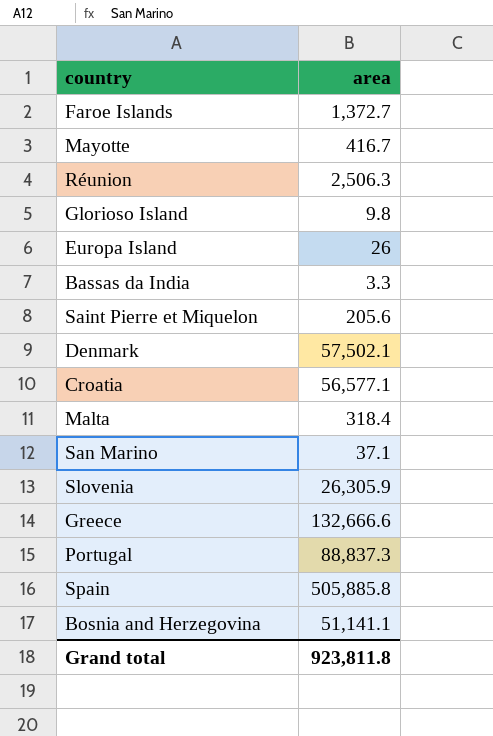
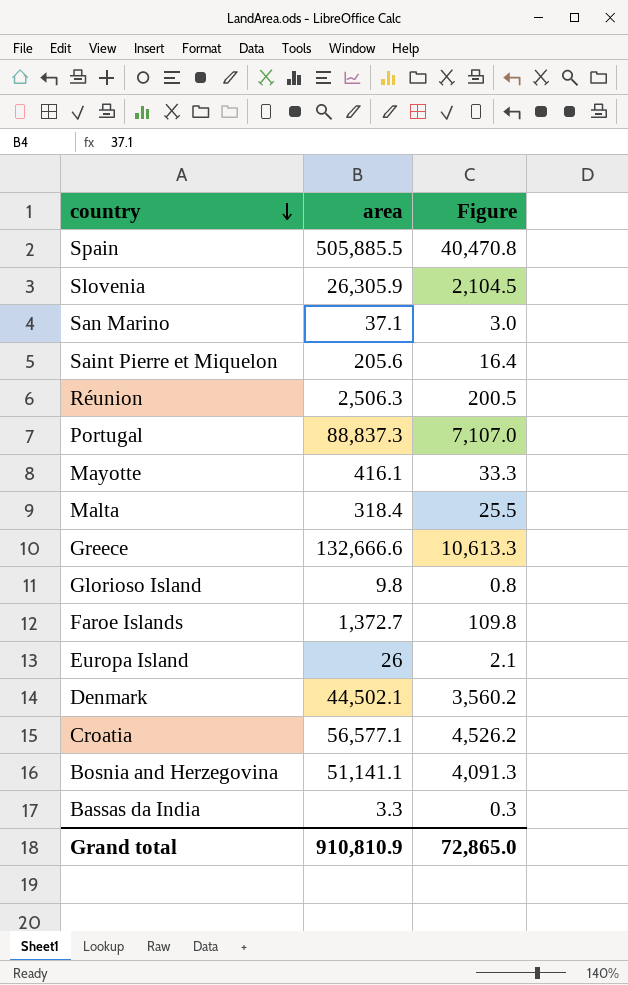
row order: none -> country descending
column Figure | formula: none -> [area] * 0.08
Spain | area: 505,885.8 -> 505,885.5
Mayotte | area: 416.7 -> 416.1
Denmark | area: 57,502.1 -> 44,502.1
Grand total | area: 923,811.8 -> 910,810.9

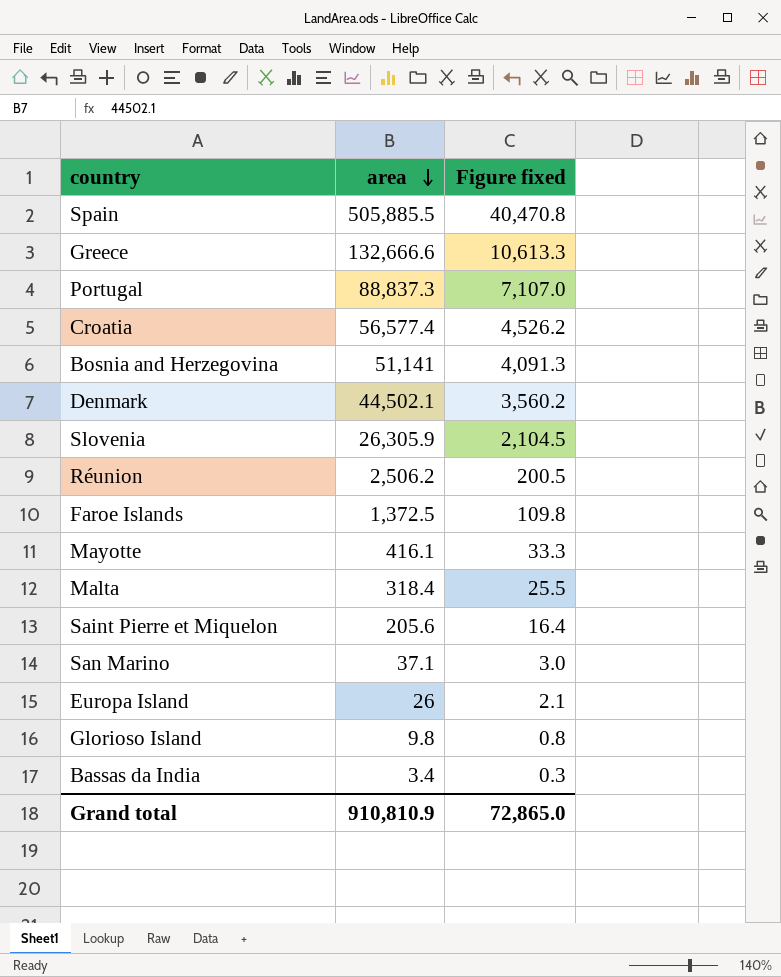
row order: country descending -> area descending
column name: Figure -> Figure fixed
Croatia | area: 56,577.1 -> 56,577.4
Bosnia and Herzegovina | area: 51,141.1 -> 51,141
Réunion | area: 2,506.3 -> 2,506.2
Faroe Islands | area: 1,372.7 -> 1,372.5
Bassas da India | area: 3.3 -> 3.4

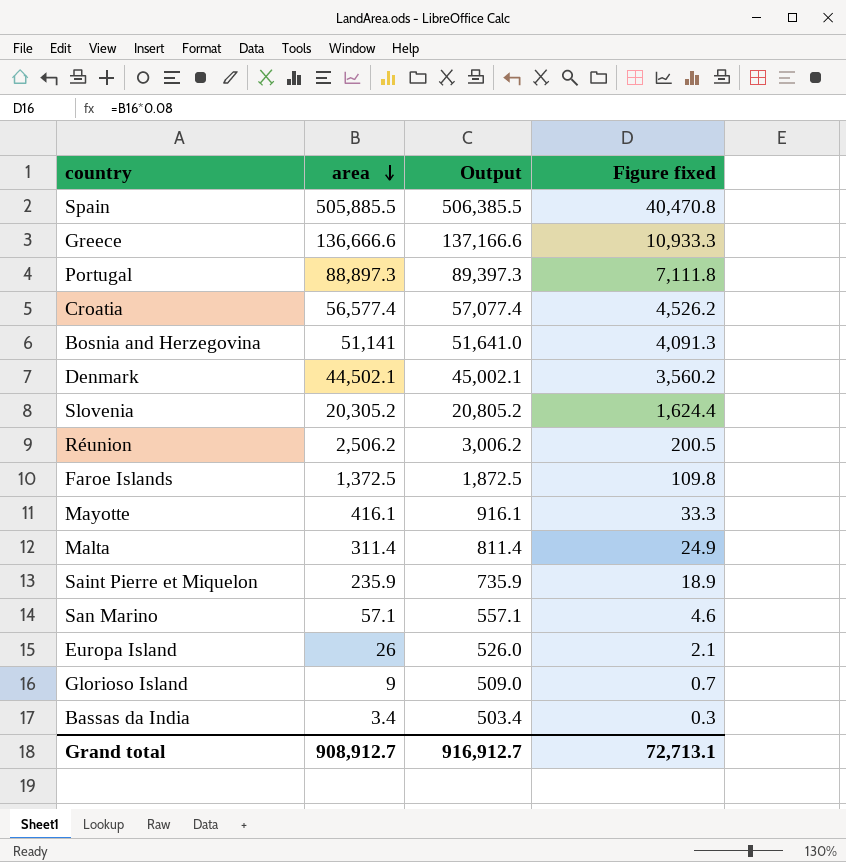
column Output | formula: none -> [area] + 500
Greece | area: 132,666.6 -> 136,666.6
Greece | Figure fixed: 10,613.3 -> 10,933.3
Portugal | area: 88,837.3 -> 88,897.3
Portugal | Figure fixed: 7,107.0 -> 7,111.8
Slovenia | area: 26,305.9 -> 20,305.2
Slovenia | Figure fixed: 2,104.5 -> 1,624.4
Malta | area: 318.4 -> 311.4
Malta | Figure fixed: 25.5 -> 24.9
Saint Pierre et Miquelon | area: 205.6 -> 235.9
Saint Pierre et Miquelon | Figure fixed: 16.4 -> 18.9
San Marino | area: 37.1 -> 57.1
San Marino | Figure fixed: 3.0 -> 4.6
Glorioso Island | area: 9.8 -> 9
Glorioso Island | Figure fixed: 0.8 -> 0.7
Grand total | area: 910,810.9 -> 908,912.7
Grand total | Figure fixed: 72,865.0 -> 72,713.1

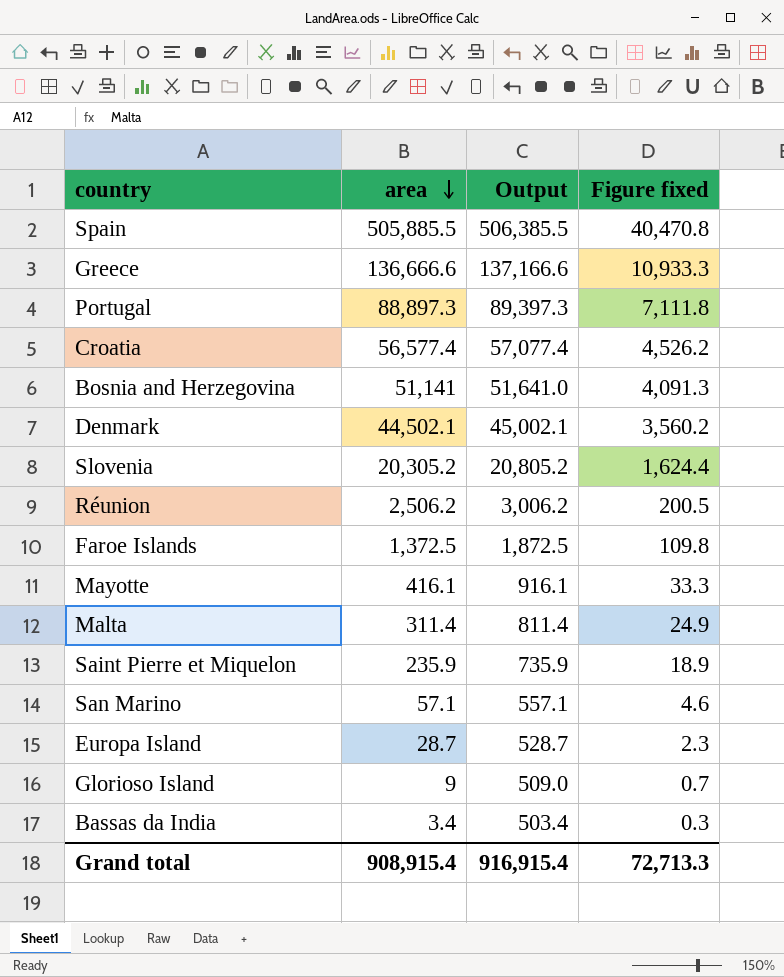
Europa Island | area: 26 -> 28.7
Europa Island | Output: 526.0 -> 528.7
Europa Island | Figure fixed: 2.1 -> 2.3
Grand total | area: 908,912.7 -> 908,915.4
Grand total | Output: 916,912.7 -> 916,915.4
Grand total | Figure fixed: 72,713.1 -> 72,713.3

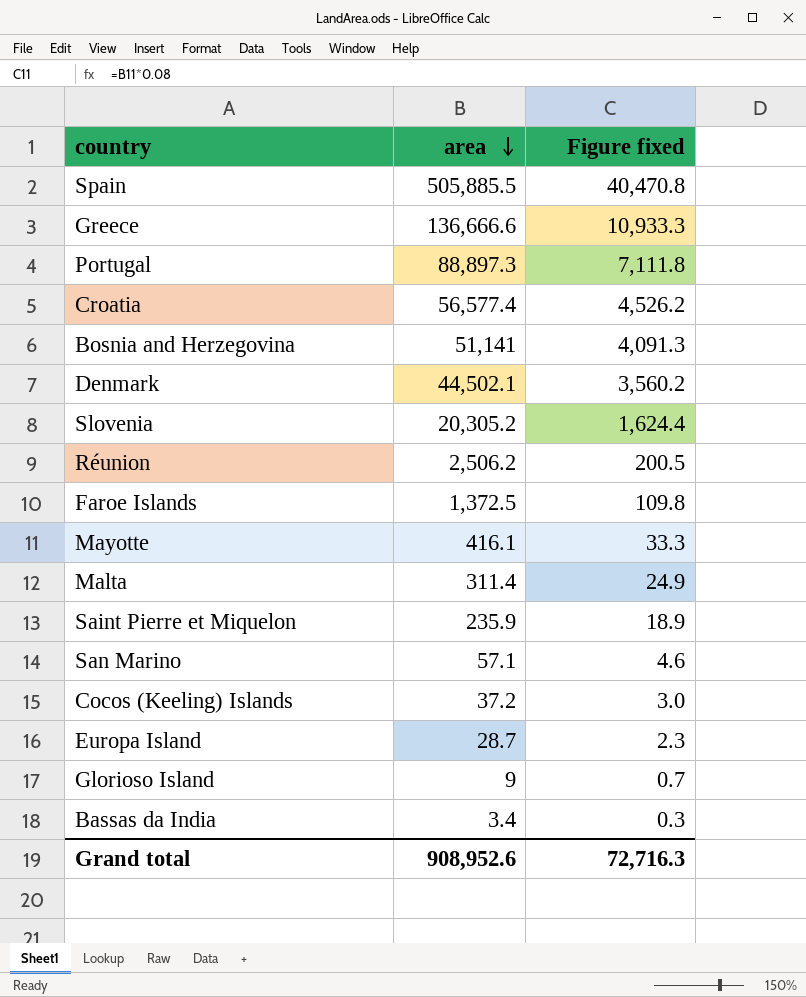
column Output | formula: [area] + 500 -> none
row Cocos (Keeling) Islands: none -> 37.2 | 3.0
Grand total | area: 908,915.4 -> 908,952.6
Grand total | Figure fixed: 72,713.3 -> 72,716.3

